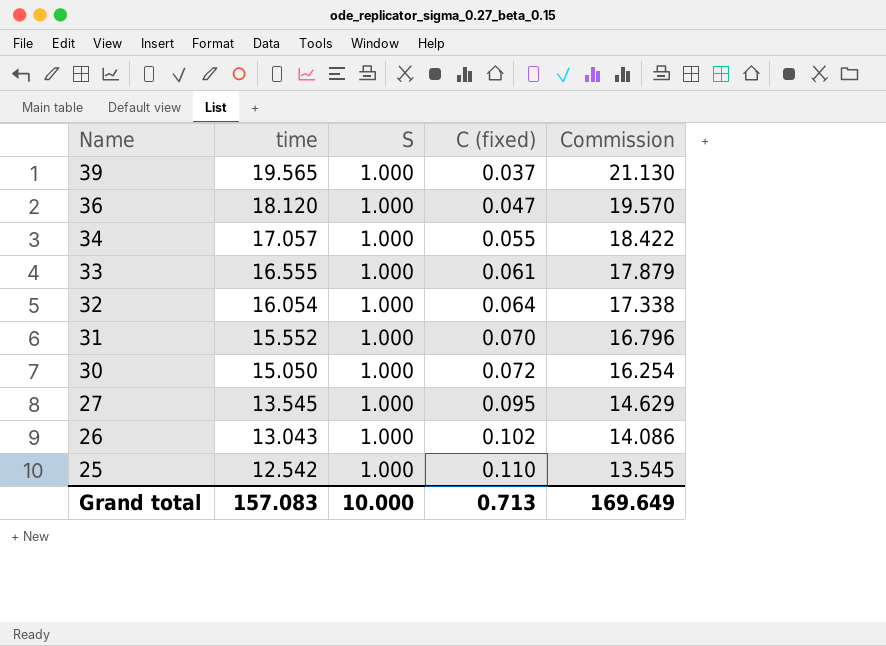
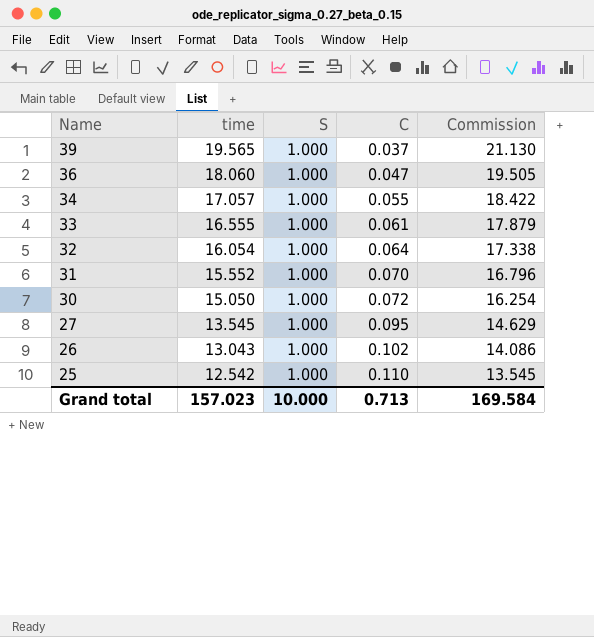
column name: C (fixed) -> C
36 | time: 18.120 -> 18.060
36 | Commission: 19.570 -> 19.505
Grand total | time: 157.083 -> 157.023
Grand total | Commission: 169.649 -> 169.584

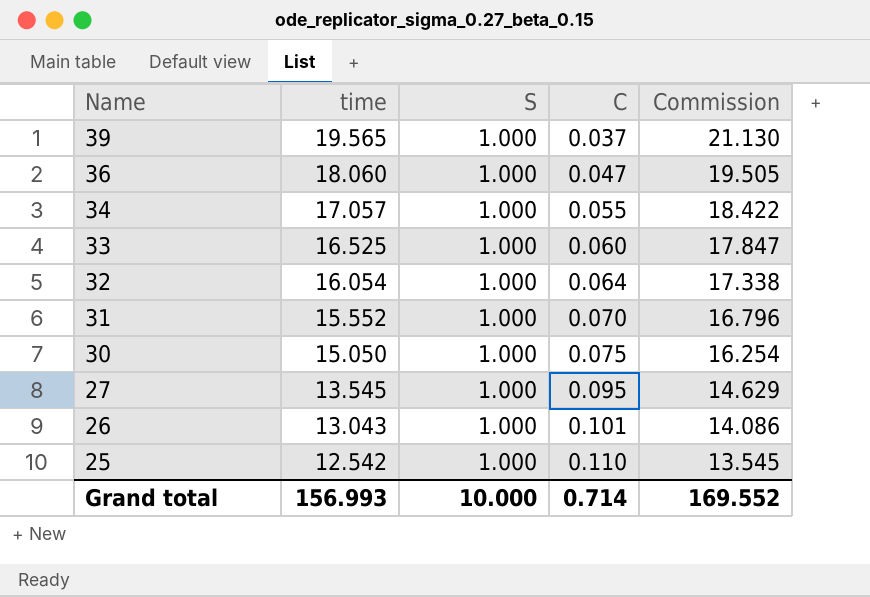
33 | time: 16.555 -> 16.525
33 | C: 0.061 -> 0.060
33 | Commission: 17.879 -> 17.847
30 | C: 0.072 -> 0.075
26 | C: 0.102 -> 0.101
Grand total | time: 157.023 -> 156.993
Grand total | C: 0.713 -> 0.714
Grand total | Commission: 169.584 -> 169.552

